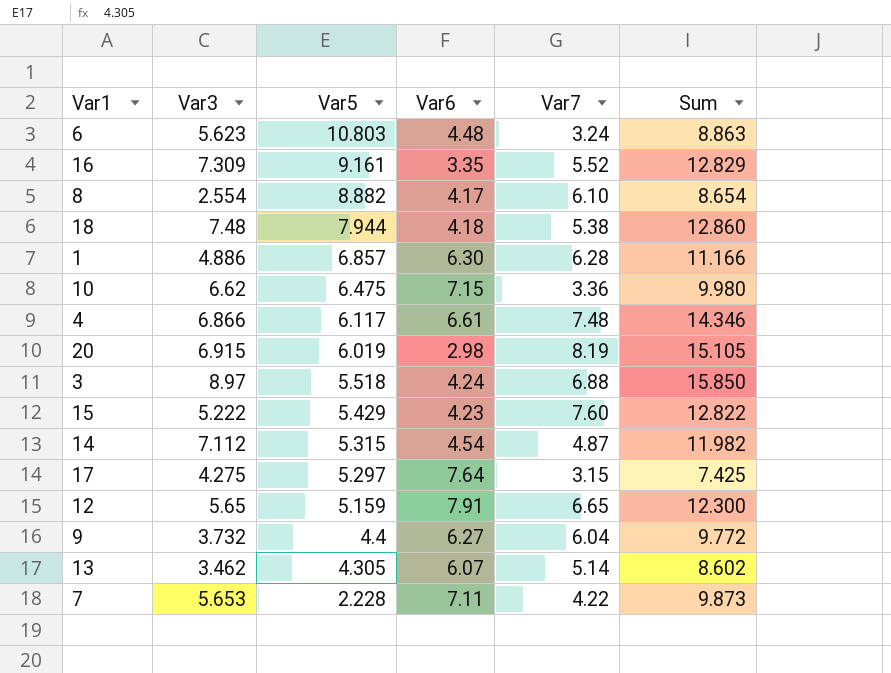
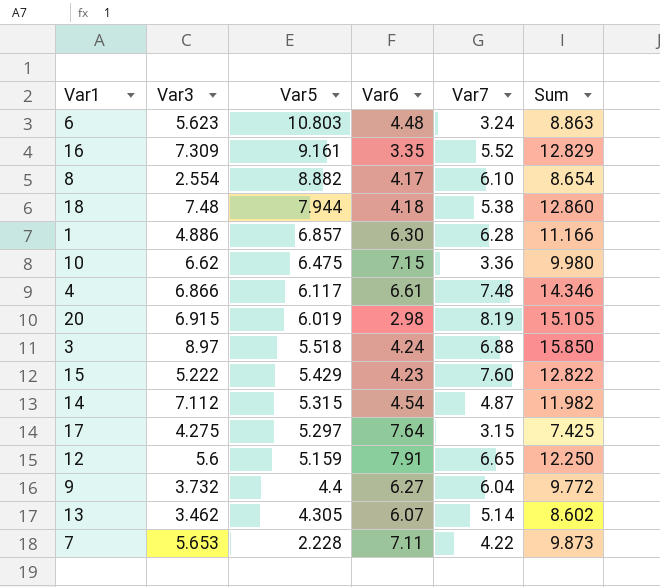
12 | Var3: 5.65 -> 5.6
12 | Sum: 12.300 -> 12.250

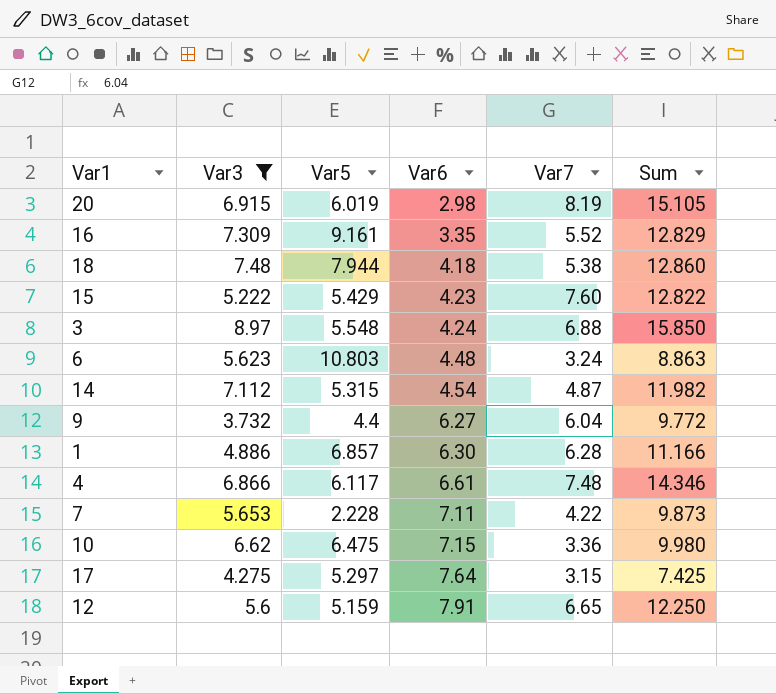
filter: none -> Var3 >= 3.732
row order: Var5 descending -> Var6 ascending
3 | Var5: 5.518 -> 5.548

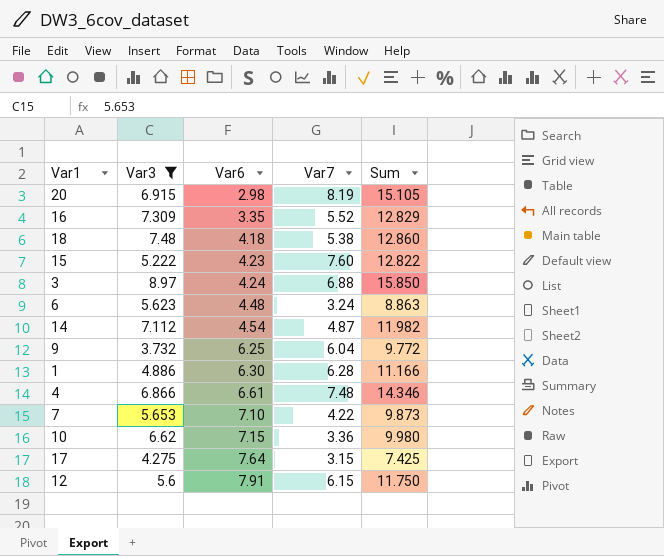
column Var5 | position: 3 -> none
9 | Var6: 6.27 -> 6.25
7 | Var6: 7.11 -> 7.10
12 | Var7: 6.65 -> 6.15
12 | Sum: 12.250 -> 11.750

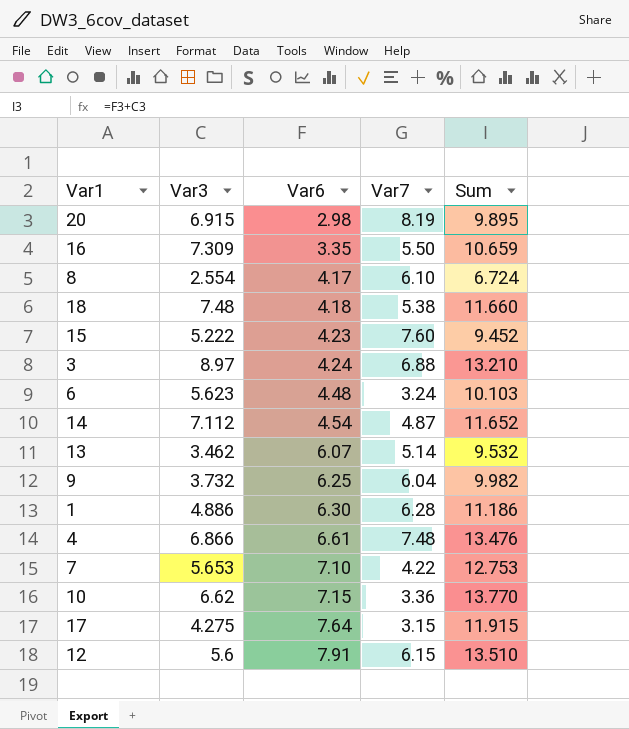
filter: Var3 >= 3.732 -> none
column Sum | formula: [Var3] + [Var7] -> [Var3] + [Var6]
16 | Var7: 5.52 -> 5.50

